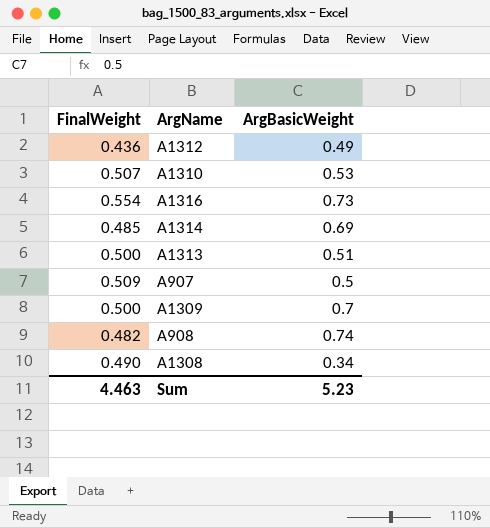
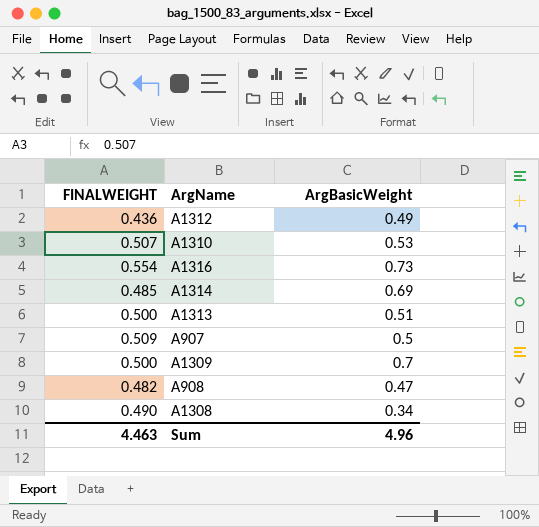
column name: FinalWeight -> FINALWEIGHT
A908 | ArgBasicWeight: 0.74 -> 0.47
Sum | ArgBasicWeight: 5.23 -> 4.96

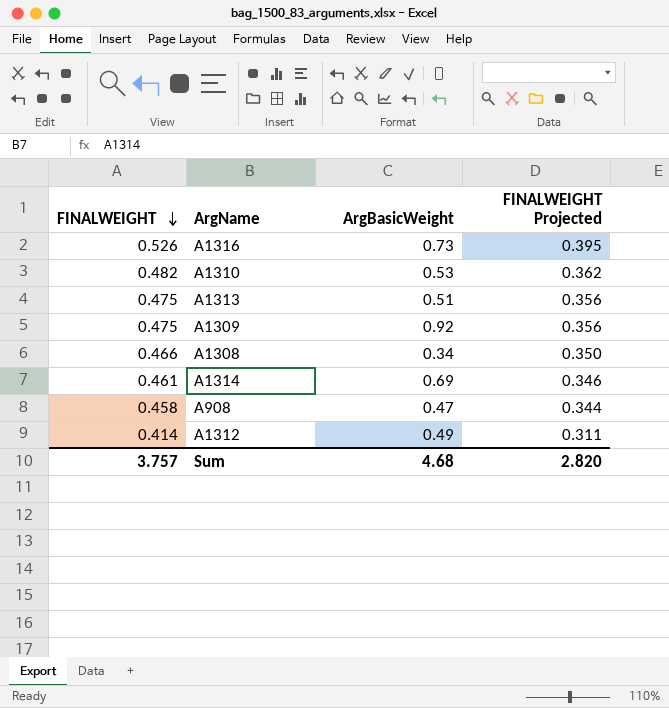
row order: none -> FINALWEIGHT descending
column FINALWEIGHT Projected | formula: none -> [FINALWEIGHT] * 0.75
row A907: 0.509 | 0.5 -> none
A1316 | FINALWEIGHT: 0.554 -> 0.526
A1310 | FINALWEIGHT: 0.507 -> 0.482
A1313 | FINALWEIGHT: 0.500 -> 0.475
A1309 | FINALWEIGHT: 0.500 -> 0.475
A1309 | ArgBasicWeight: 0.7 -> 0.92
A1308 | FINALWEIGHT: 0.490 -> 0.466
A1314 | FINALWEIGHT: 0.485 -> 0.461
A908 | FINALWEIGHT: 0.482 -> 0.458
A1312 | FINALWEIGHT: 0.436 -> 0.414
Sum | FINALWEIGHT: 4.463 -> 3.757
Sum | ArgBasicWeight: 4.96 -> 4.68

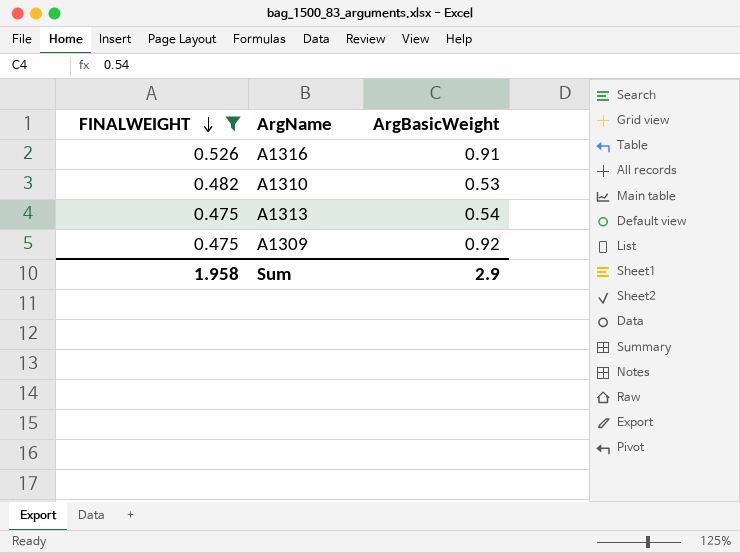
filter: none -> FINALWEIGHT >= 0.475
column FINALWEIGHT Projected | formula: [FINALWEIGHT] * 0.75 -> none
A1316 | ArgBasicWeight: 0.73 -> 0.91
A1313 | ArgBasicWeight: 0.51 -> 0.54
Sum | FINALWEIGHT: 3.757 -> 1.958
Sum | ArgBasicWeight: 4.68 -> 2.9

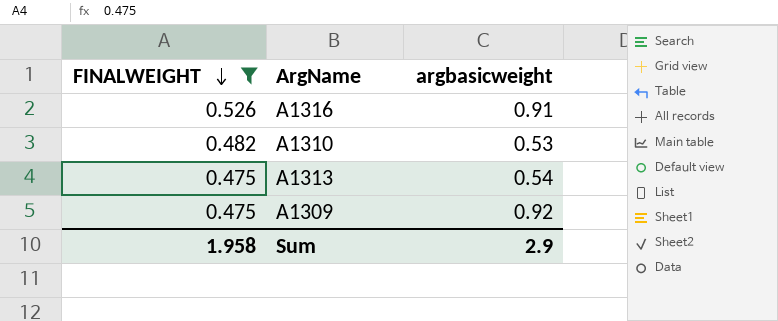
column name: ArgBasicWeight -> argbasicweight

